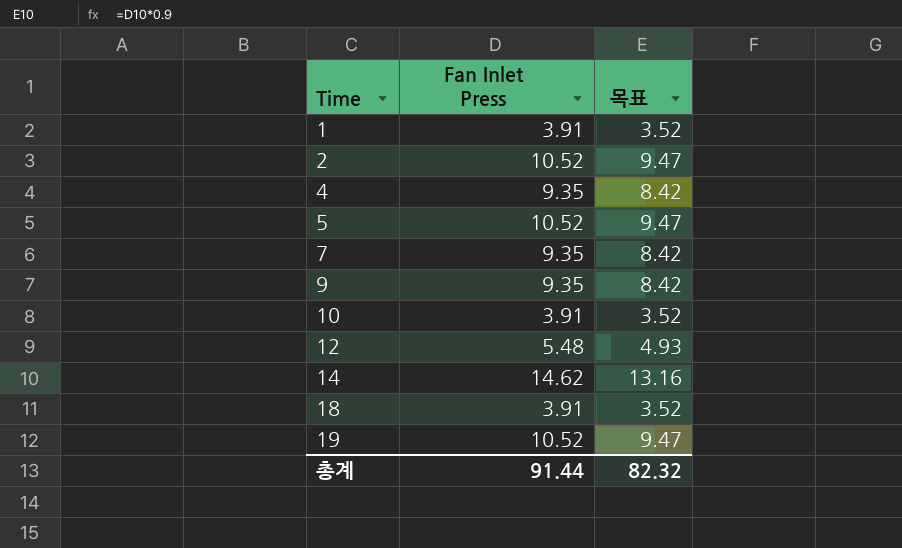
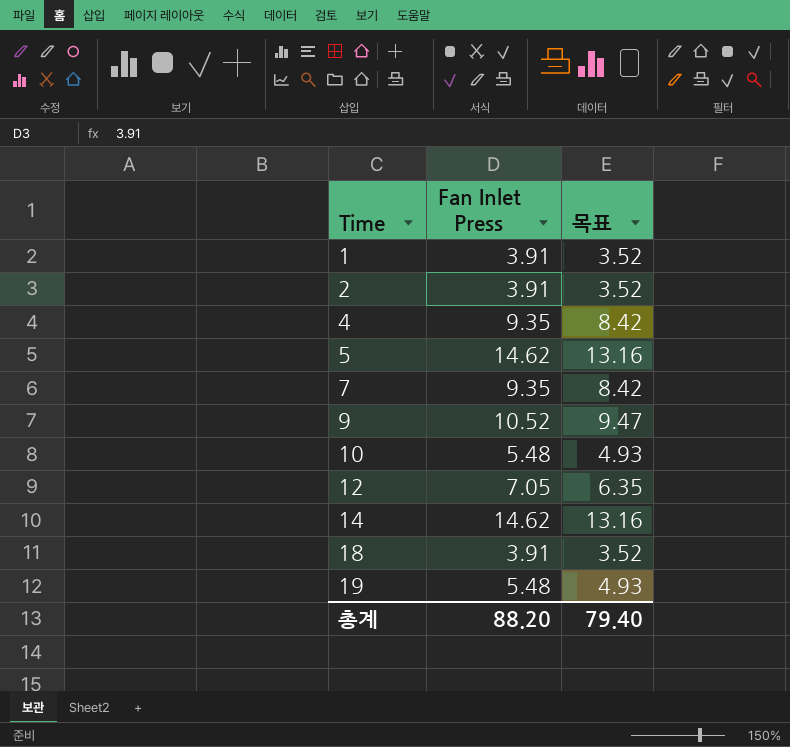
2 | Fan Inlet Press: 10.52 -> 3.91
2 | 목표: 9.47 -> 3.52
5 | Fan Inlet Press: 10.52 -> 14.62
5 | 목표: 9.47 -> 13.16
9 | Fan Inlet Press: 9.35 -> 10.52
9 | 목표: 8.42 -> 9.47
10 | Fan Inlet Press: 3.91 -> 5.48
10 | 목표: 3.52 -> 4.93
12 | Fan Inlet Press: 5.48 -> 7.05
12 | 목표: 4.93 -> 6.35
19 | Fan Inlet Press: 10.52 -> 5.48
19 | 목표: 9.47 -> 4.93
총계 | Fan Inlet Press: 91.44 -> 88.20
총계 | 목표: 82.32 -> 79.40

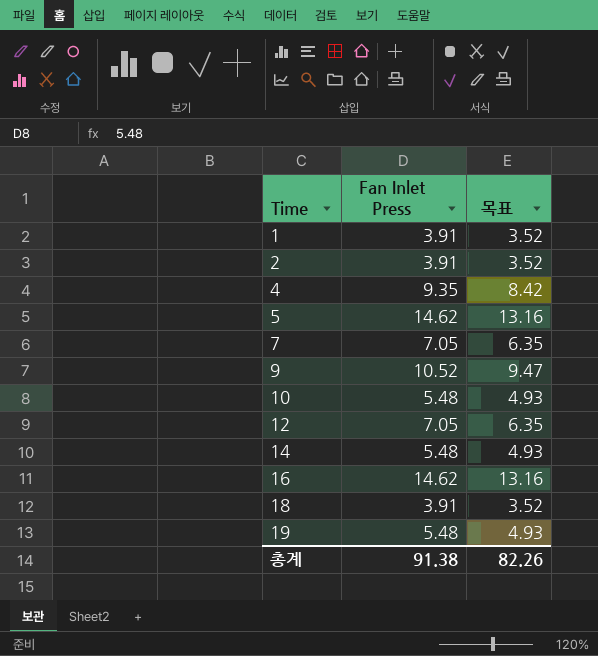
7 | Fan Inlet Press: 9.35 -> 7.05
7 | 목표: 8.42 -> 6.35
14 | Fan Inlet Press: 14.62 -> 5.48
14 | 목표: 13.16 -> 4.93
row 16: none -> 14.62 | 13.16
총계 | Fan Inlet Press: 88.20 -> 91.38
총계 | 목표: 79.40 -> 82.26

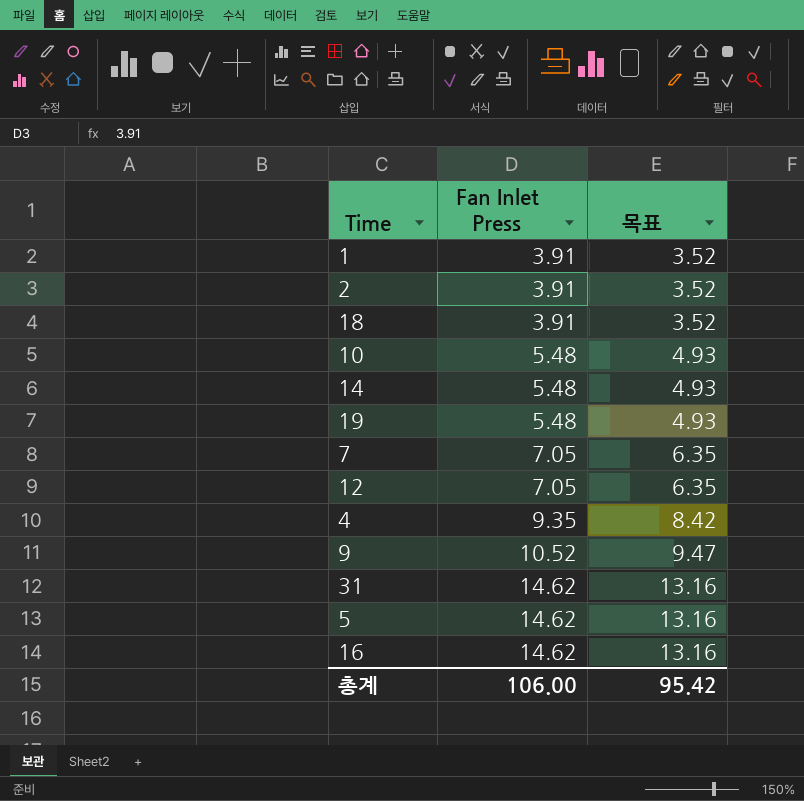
row order: Time ascending -> Fan Inlet Press ascending
row 31: none -> 14.62 | 13.16
총계 | Fan Inlet Press: 91.38 -> 106.00
총계 | 목표: 82.26 -> 95.42

